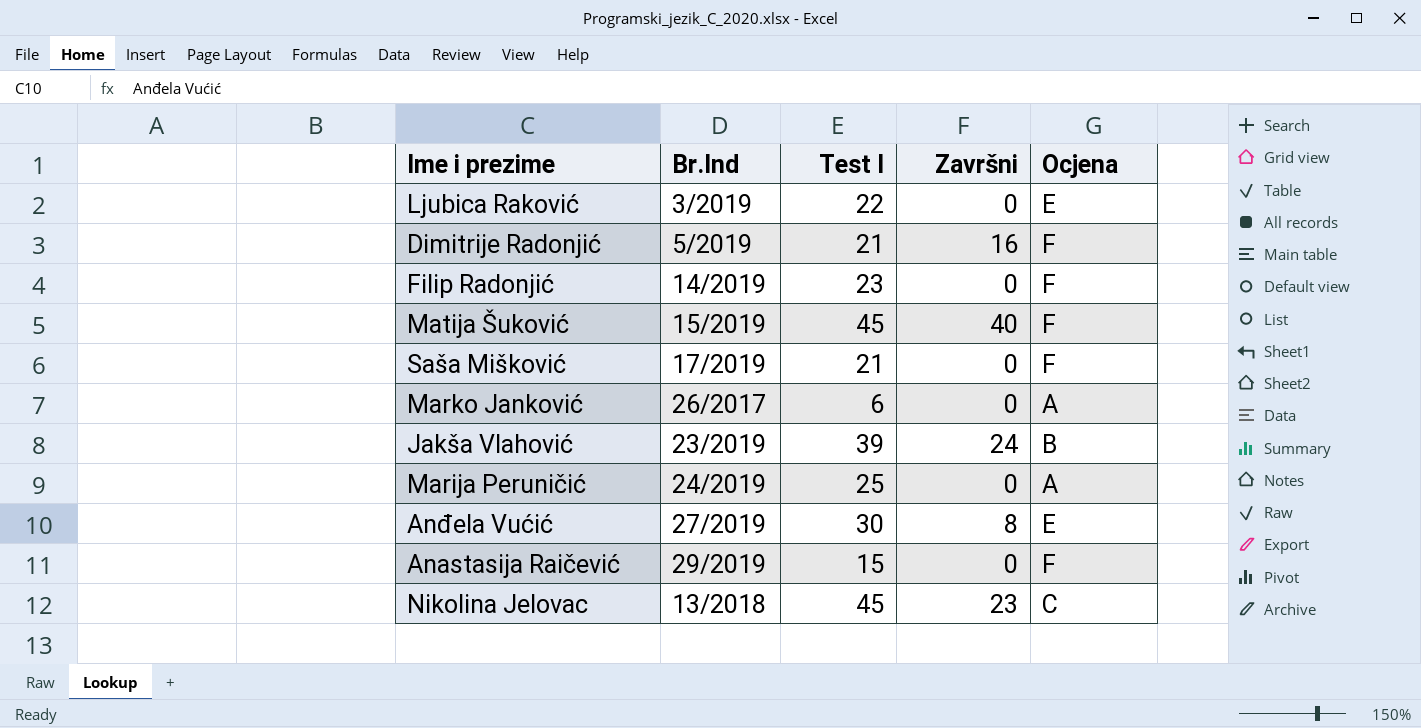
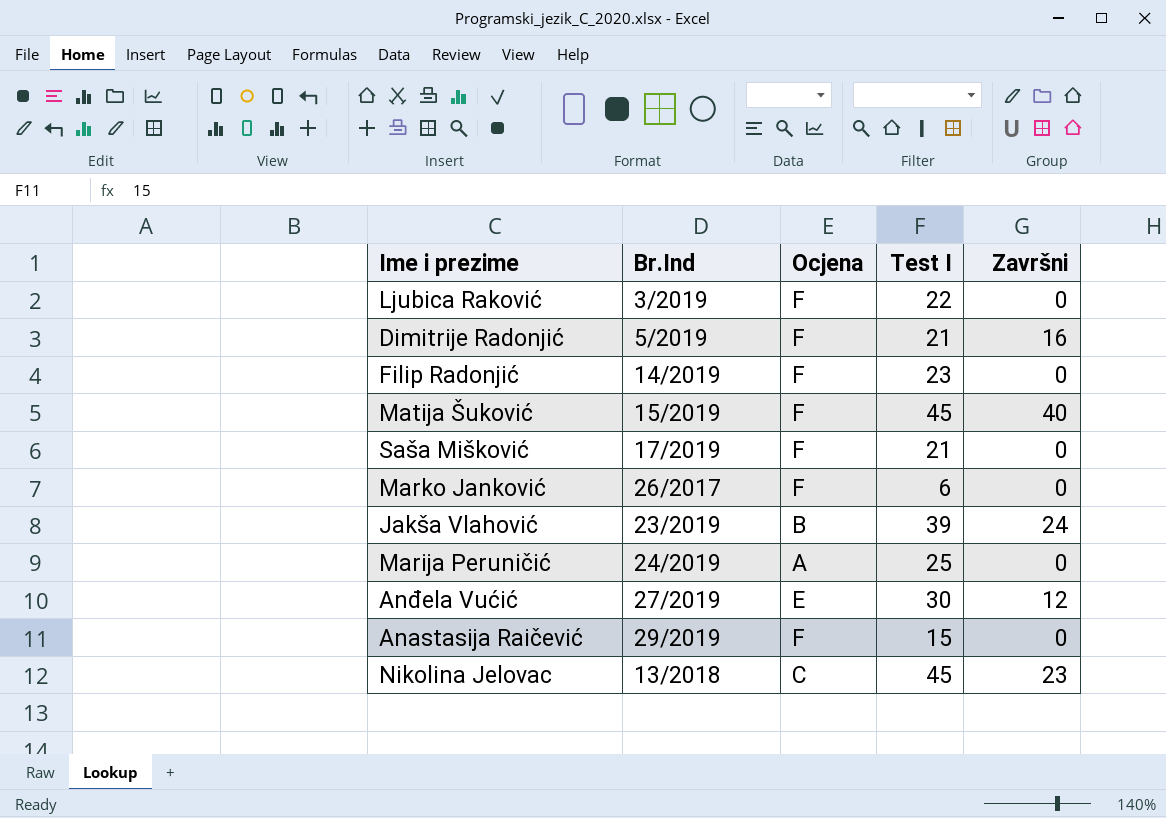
column Ocjena | position: 5 -> 3
Ljubica Raković | Ocjena: E -> F
Marko Janković | Ocjena: A -> F
Anđela Vućić | Završni: 8 -> 12

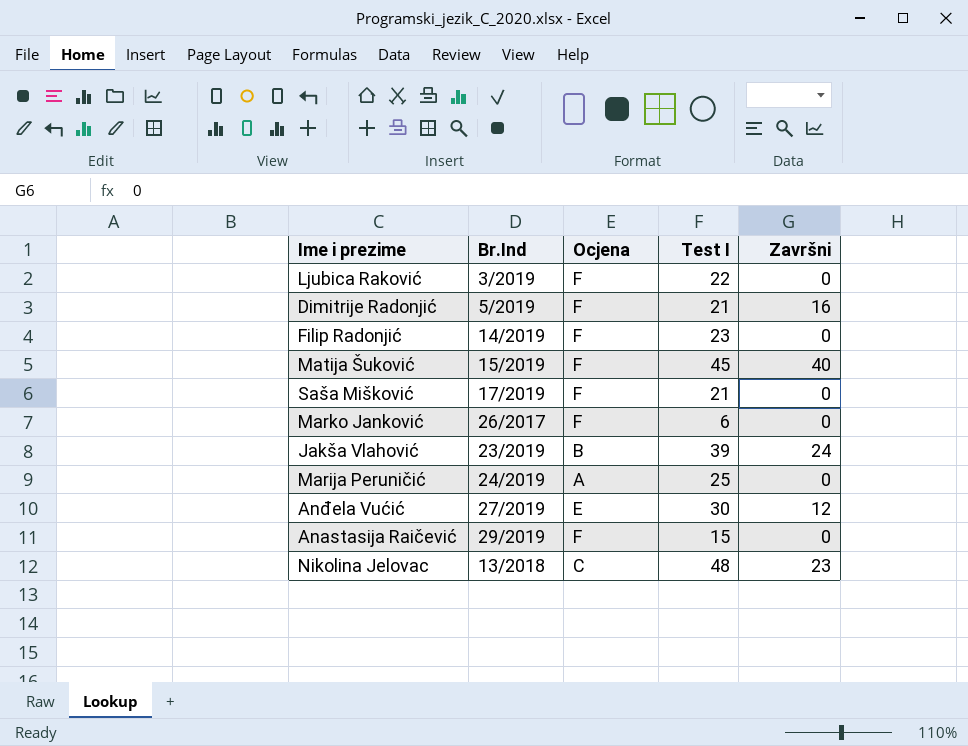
Nikolina Jelovac | Test I: 45 -> 48

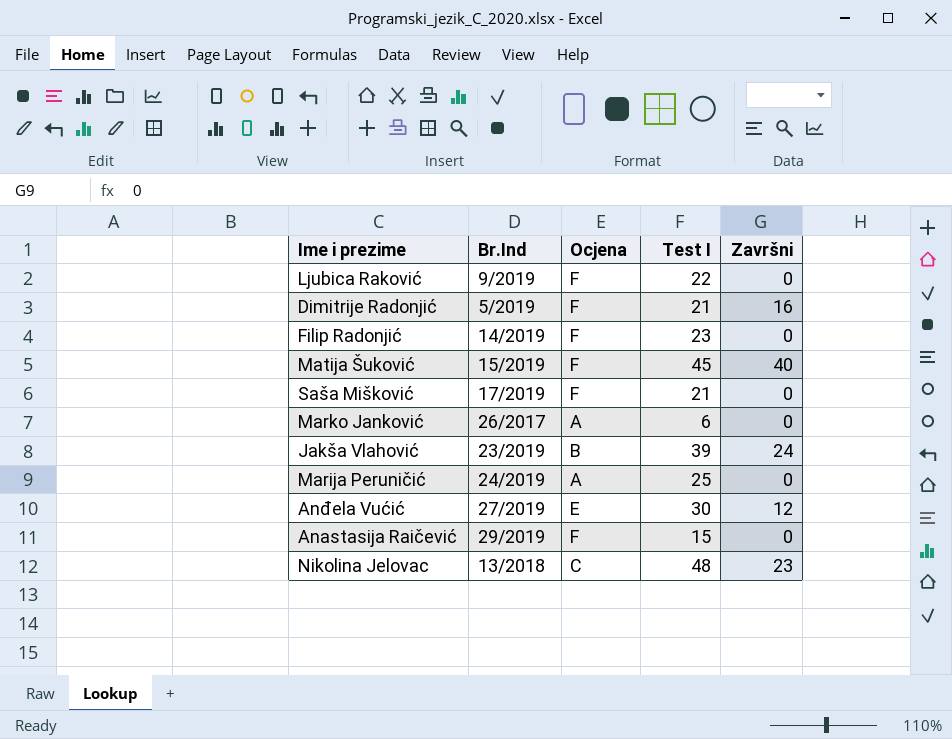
Ljubica Raković | Br.Ind: 3/2019 -> 9/2019
Marko Janković | Ocjena: F -> A

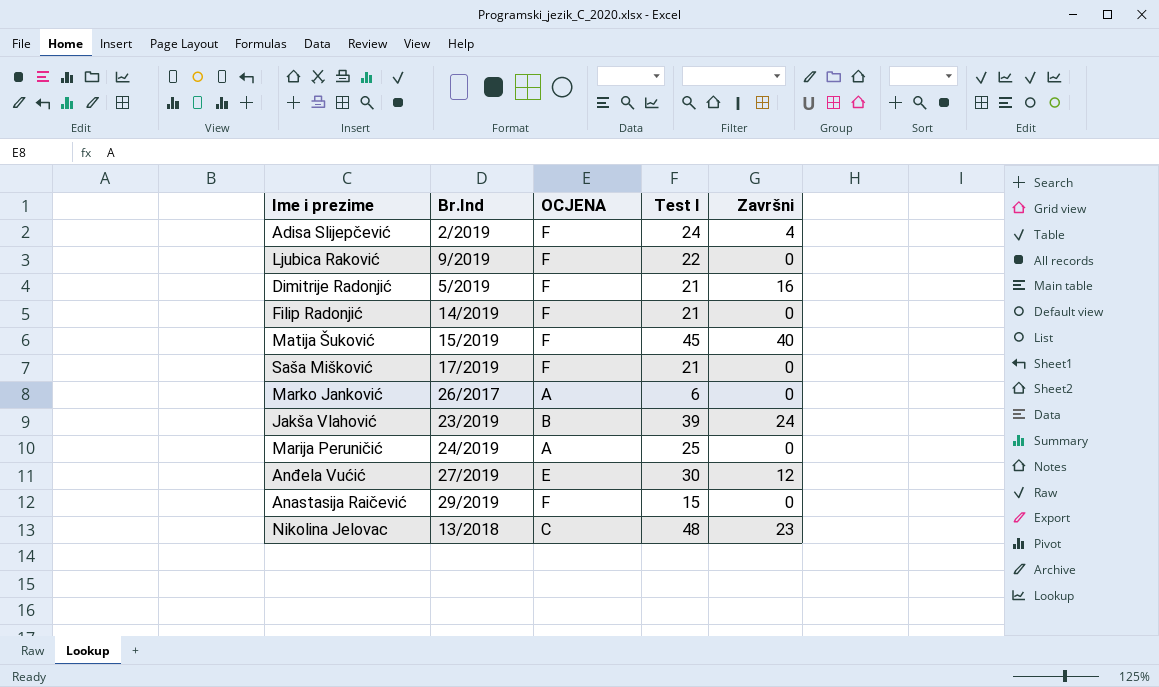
column name: Ocjena -> OCJENA
row Adisa Slijepčević: none -> 2/2019 | F | 24 | 4
Filip Radonjić | Test I: 23 -> 21

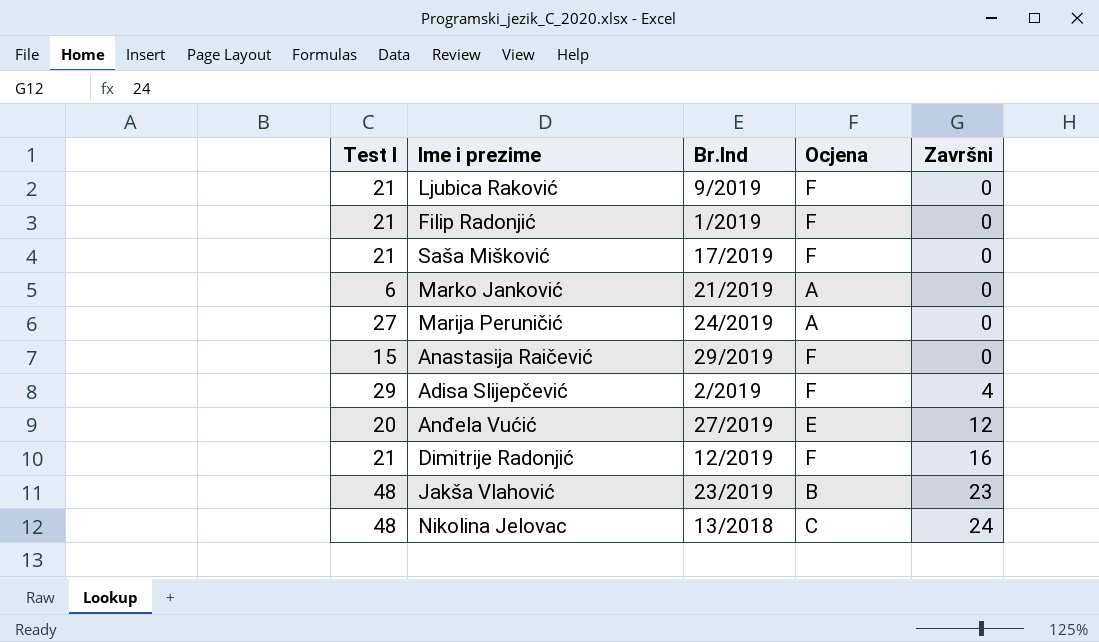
row order: none -> Završni ascending
column Test I | position: 4 -> 1
column name: OCJENA -> Ocjena
row Matija Šuković: 15/2019 | F | 45 | 40 -> none
Ljubica Raković | Test I: 22 -> 21
Filip Radonjić | Br.Ind: 14/2019 -> 1/2019
Marko Janković | Br.Ind: 26/2017 -> 21/2019
Marija Peruničić | Test I: 25 -> 27
Adisa Slijepčević | Test I: 24 -> 29
Anđela Vućić | Test I: 30 -> 20
Dimitrije Radonjić | Br.Ind: 5/2019 -> 12/2019
Jakša Vlahović | Test I: 39 -> 48
Jakša Vlahović | Završni: 24 -> 23
Nikolina Jelovac | Završni: 23 -> 24

